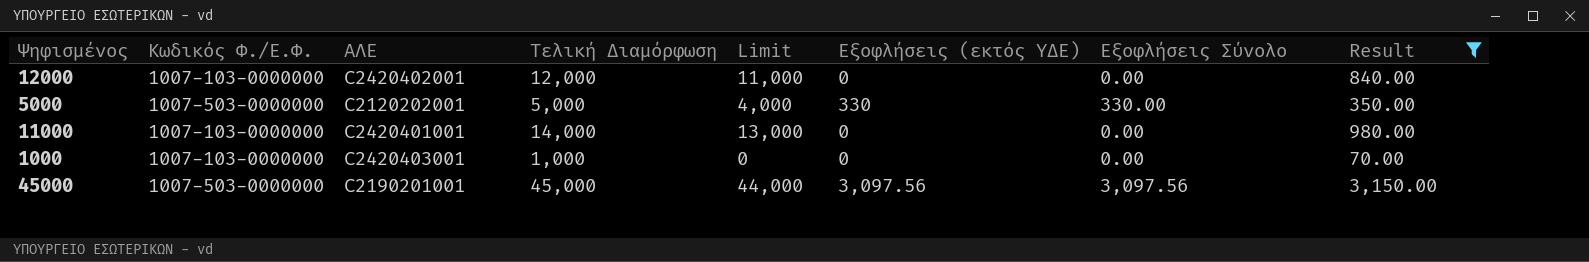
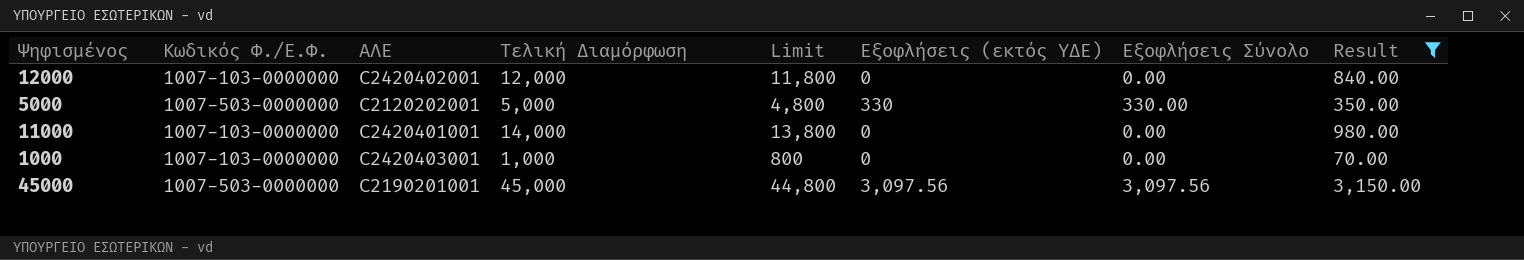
column Limit | formula: [Τελική Διαμόρφωση] - 1000 -> [Τελική Διαμόρφωση] - 200

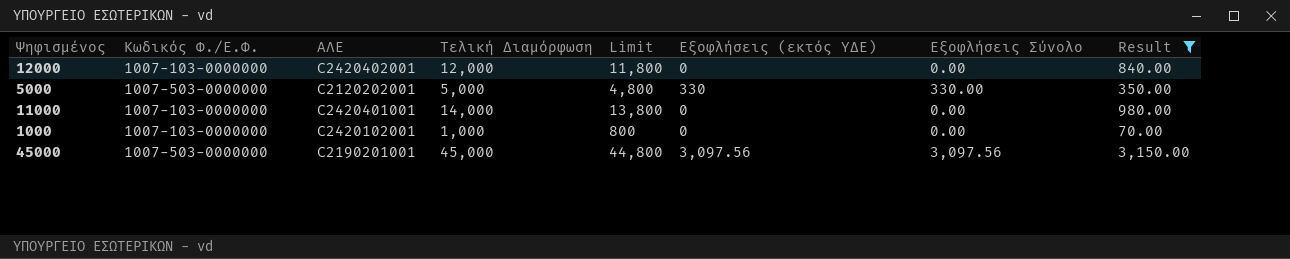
1000 | ΑΛΕ: C2420403001 -> C2420102001

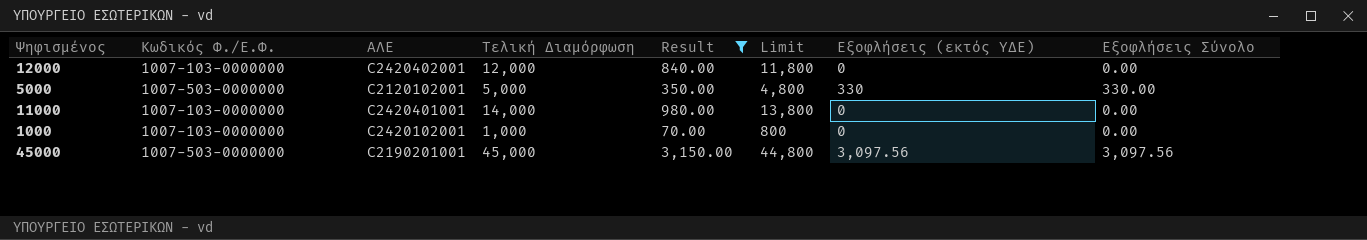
column Result | position: 8 -> 5
5000 | ΑΛΕ: C2120202001 -> C2120102001

